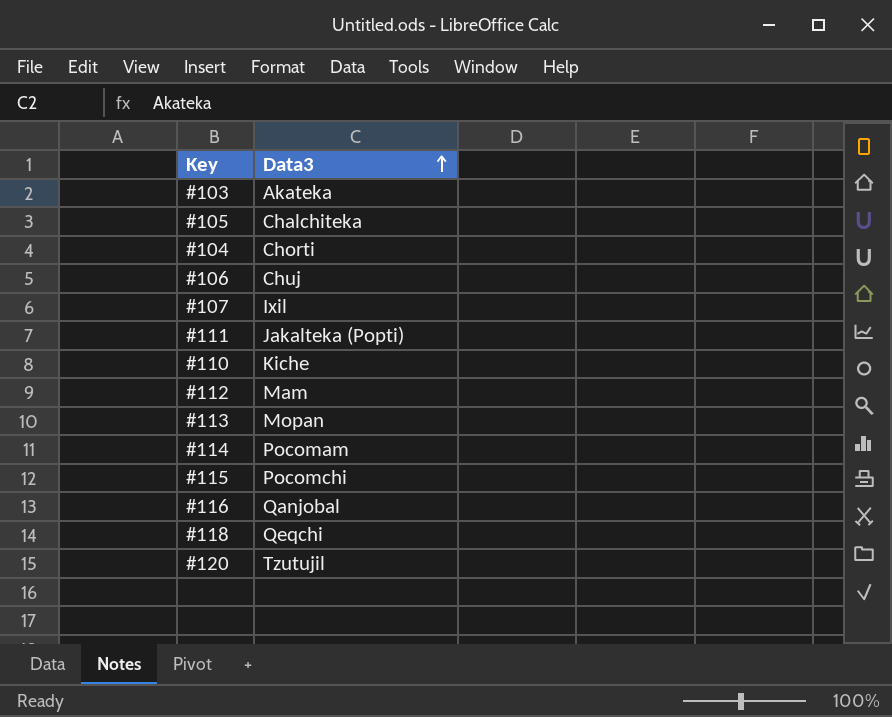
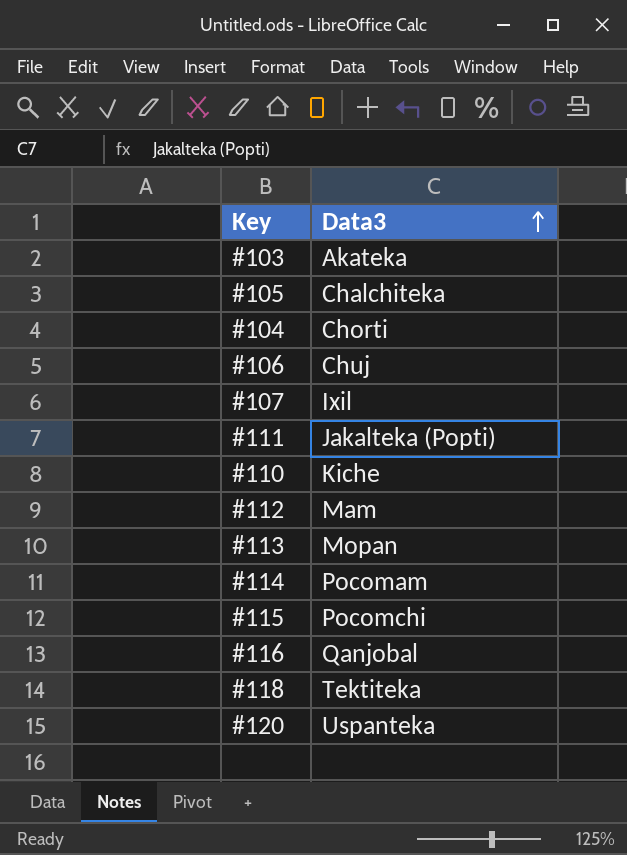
#118 | Data3: Qeqchi -> Tektiteka
#120 | Data3: Tzutujil -> Uspanteka

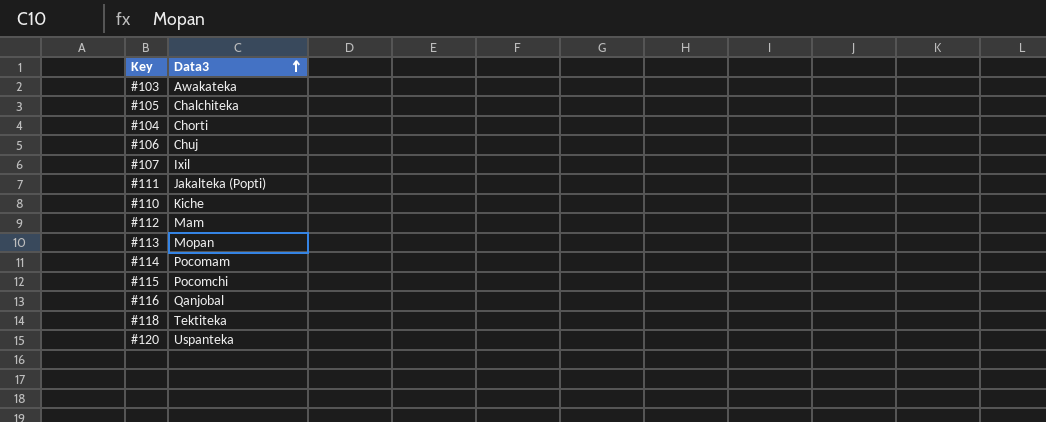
#103 | Data3: Akateka -> Awakateka

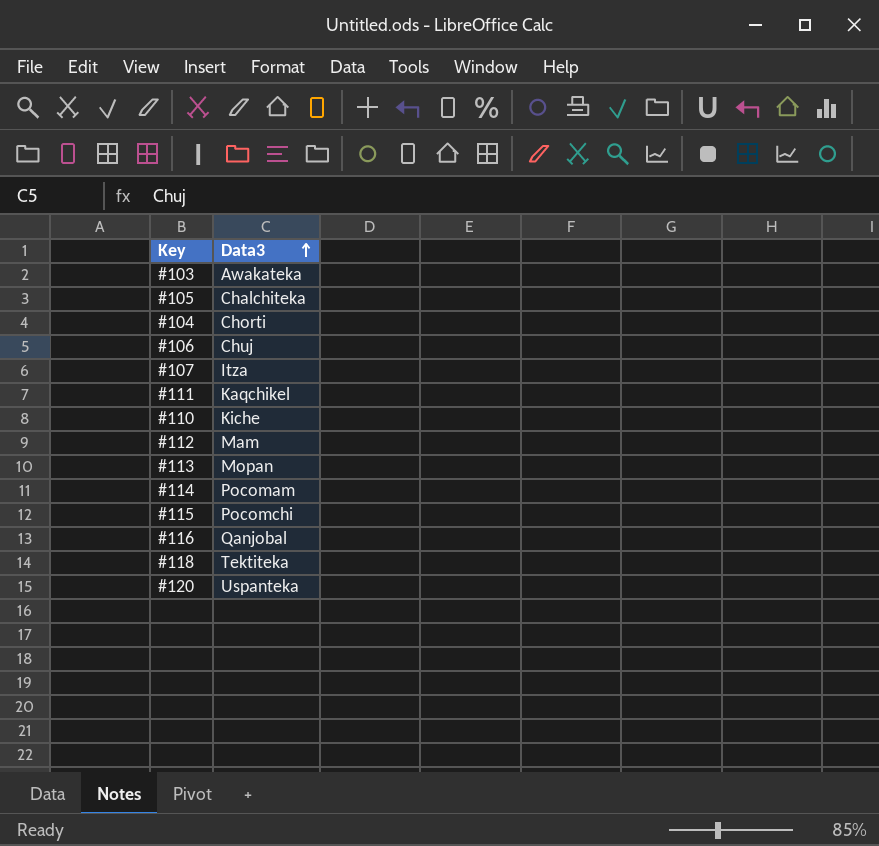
#107 | Data3: Ixil -> Itza
#111 | Data3: Jakalteka (Popti) -> Kaqchikel

